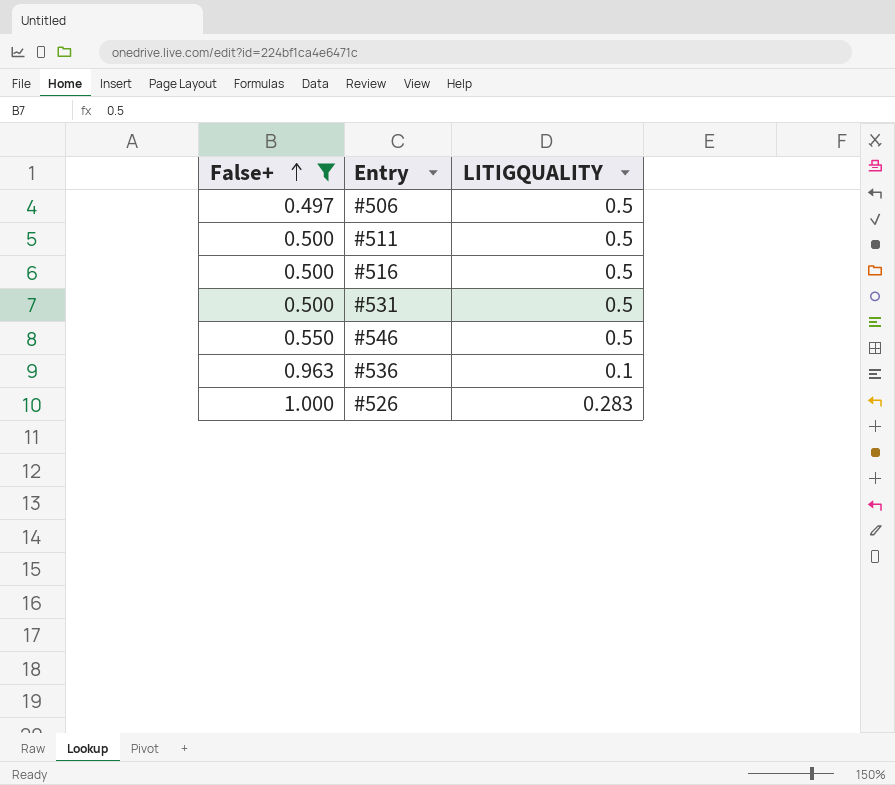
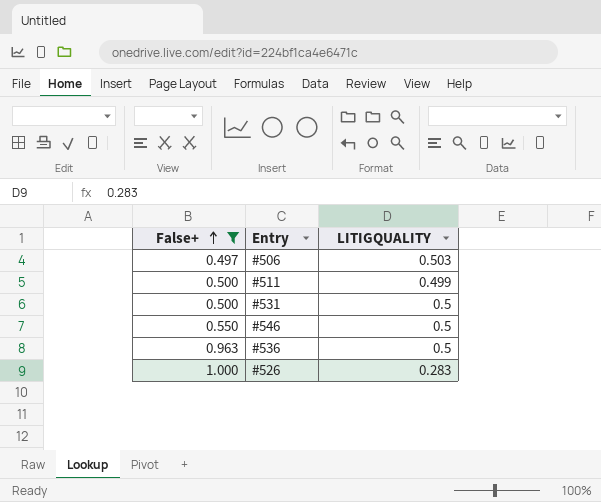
row #516: 0.500 | 0.5 -> none
#506 | LITIGQUALITY: 0.5 -> 0.503
#511 | LITIGQUALITY: 0.5 -> 0.499
#536 | LITIGQUALITY: 0.1 -> 0.5

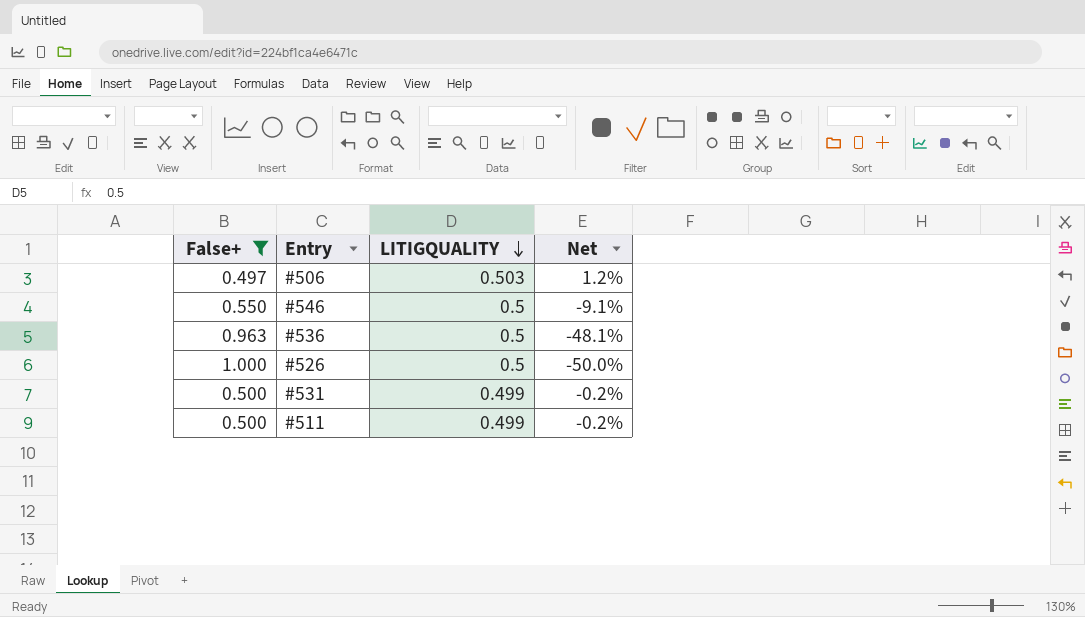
row order: False+ ascending -> LITIGQUALITY descending
column Net | formula: none -> ([LITIGQUALITY] - [False+]) / [False+]
#526 | LITIGQUALITY: 0.283 -> 0.5
#531 | LITIGQUALITY: 0.5 -> 0.499

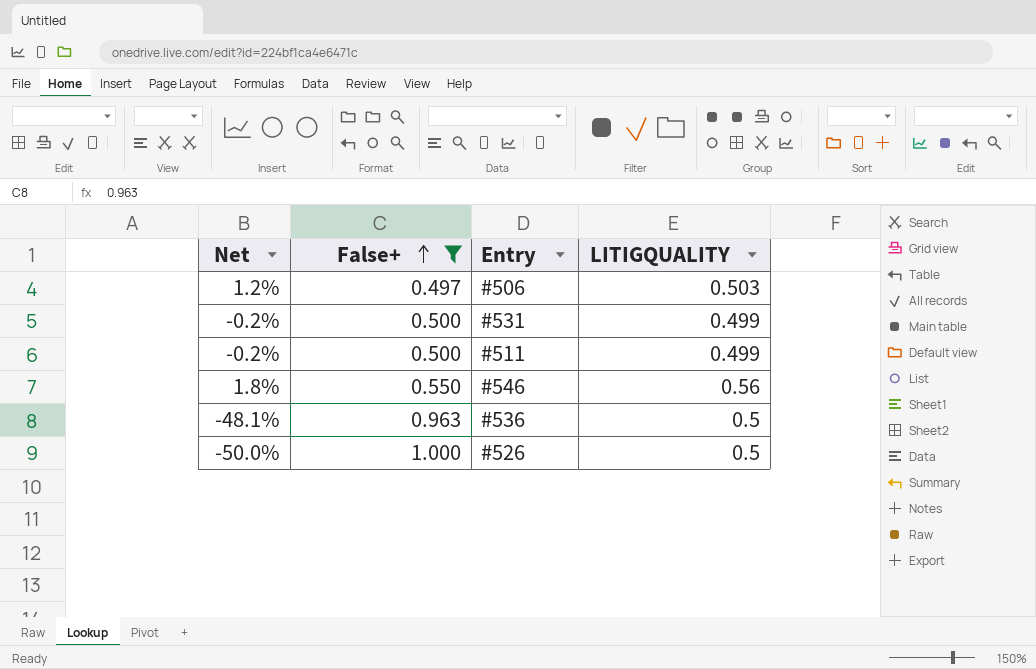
row order: LITIGQUALITY descending -> False+ ascending
column Net | position: 4 -> 1
#546 | Net: -9.1% -> 1.8%
#546 | LITIGQUALITY: 0.5 -> 0.56

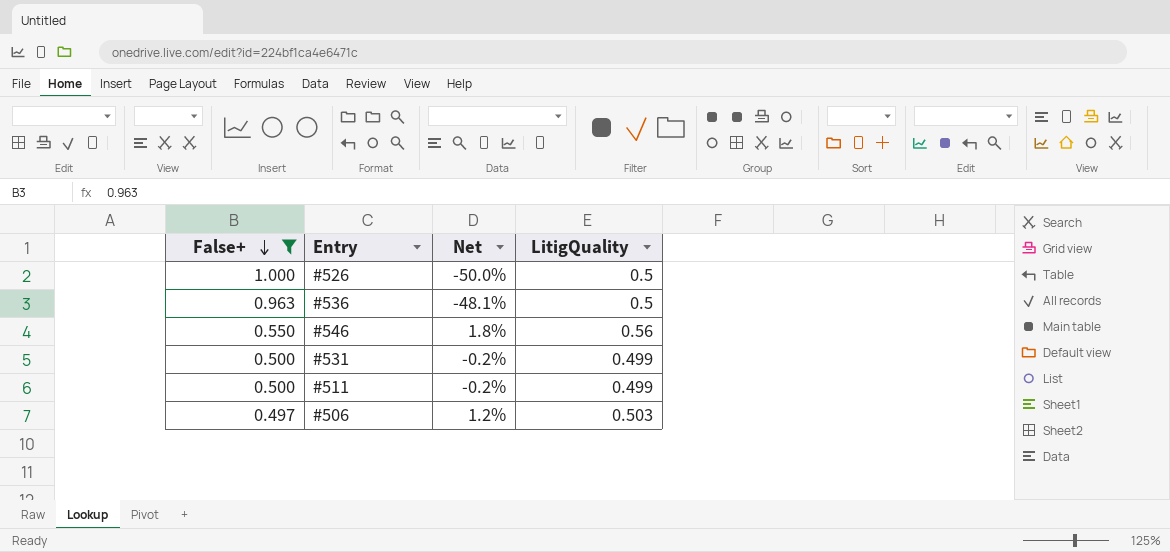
row order: False+ ascending -> False+ descending
column Net | position: 1 -> 3
column name: LITIGQUALITY -> LitigQuality

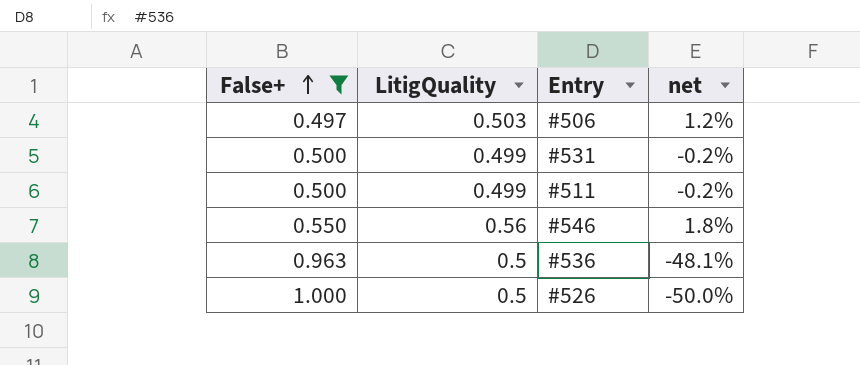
row order: False+ descending -> False+ ascending
column LitigQuality | position: 4 -> 2
column name: Net -> net

